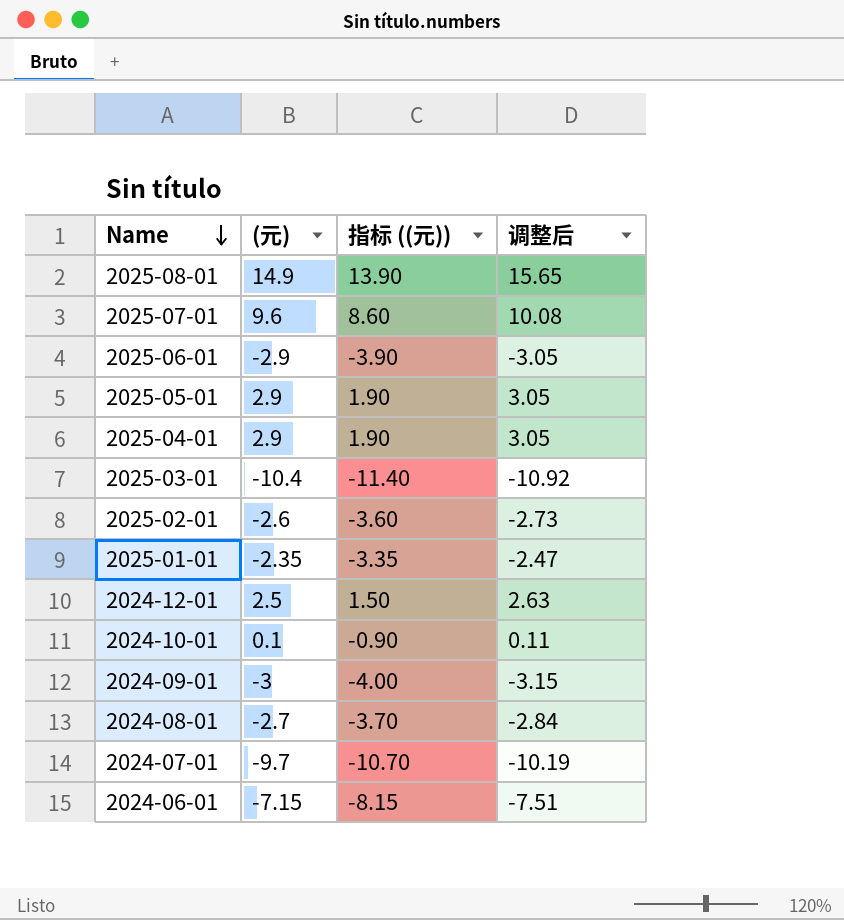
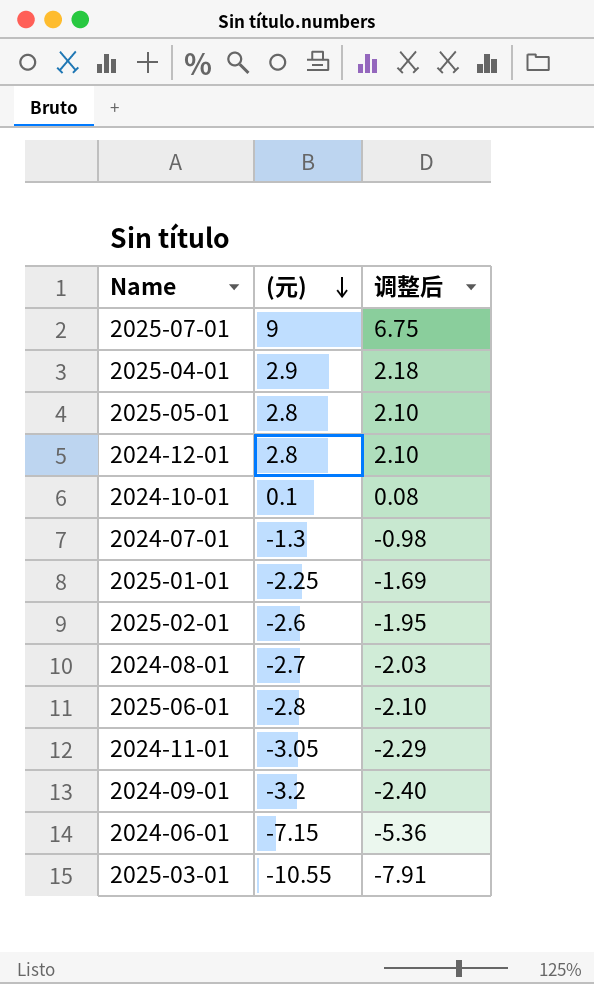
row order: Name descending -> (元) descending
column 指标 ((元)) | formula: [(元)] - 1 -> none
column 调整后 | formula: [(元)] * 1.05 -> [(元)] * 0.75
row 2025-08-01: 14.9 | 13.90 | 15.65 -> none
2025-07-01 | (元): 9.6 -> 9
2025-05-01 | (元): 2.9 -> 2.8
2024-12-01 | (元): 2.5 -> 2.8
2024-07-01 | (元): -9.7 -> -1.3
2025-01-01 | (元): -2.35 -> -2.25
2025-06-01 | (元): -2.9 -> -2.8
row 2024-11-01: none -> -3.05 | -2.29
2024-09-01 | (元): -3 -> -3.2
2025-03-01 | (元): -10.4 -> -10.55

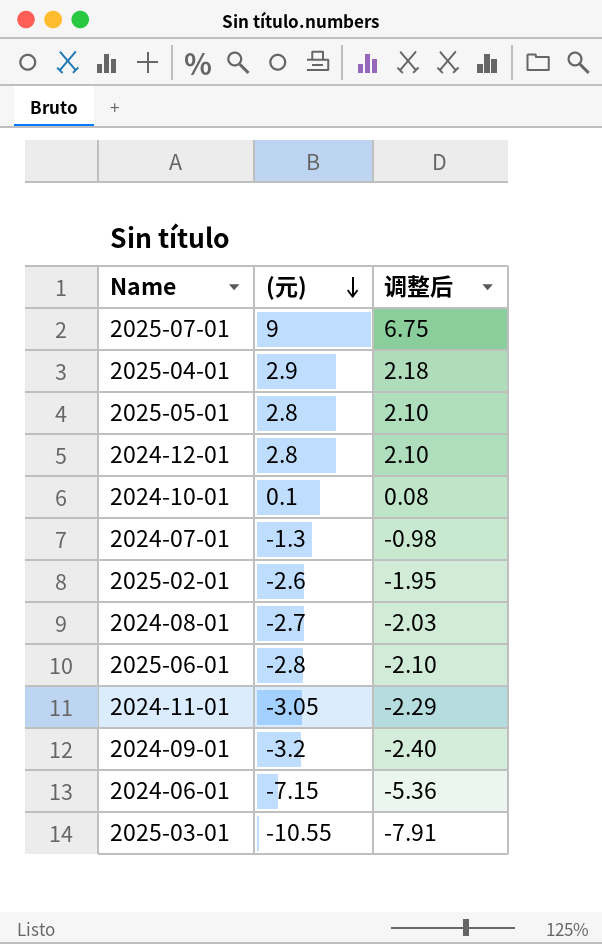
row 2025-01-01: -2.25 | -1.69 -> none

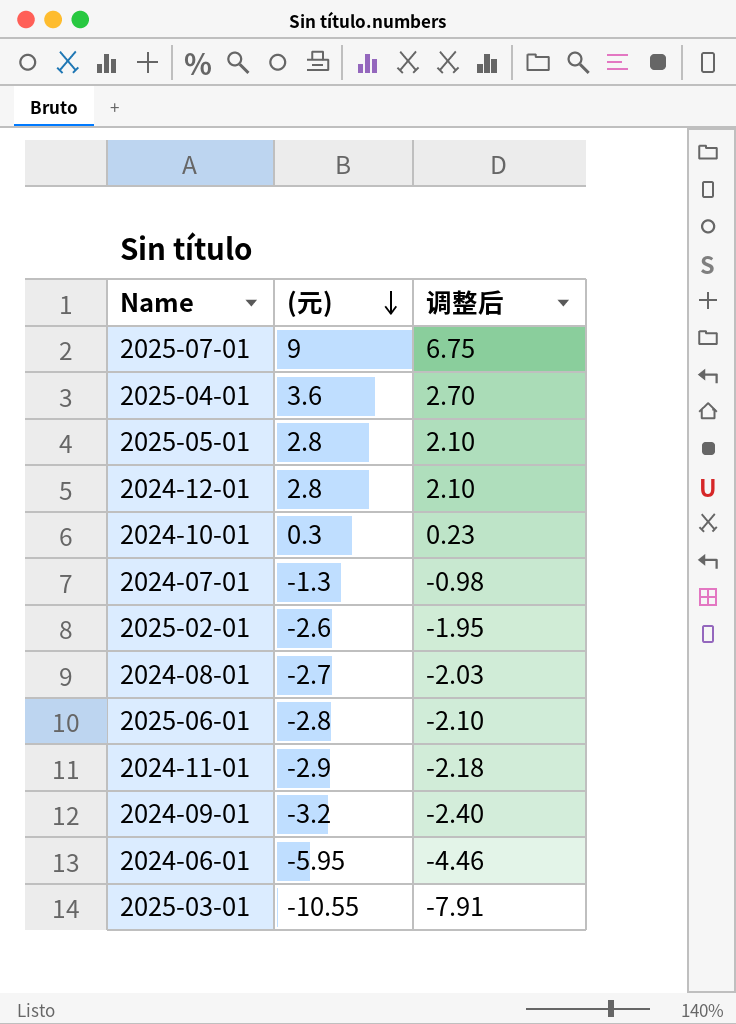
2025-04-01 | (元): 2.9 -> 3.6
2025-04-01 | 调整后: 2.18 -> 2.70
2024-10-01 | (元): 0.1 -> 0.3
2024-10-01 | 调整后: 0.08 -> 0.23
2024-11-01 | (元): -3.05 -> -2.9
2024-11-01 | 调整后: -2.29 -> -2.18
2024-06-01 | (元): -7.15 -> -5.95
2024-06-01 | 调整后: -5.36 -> -4.46

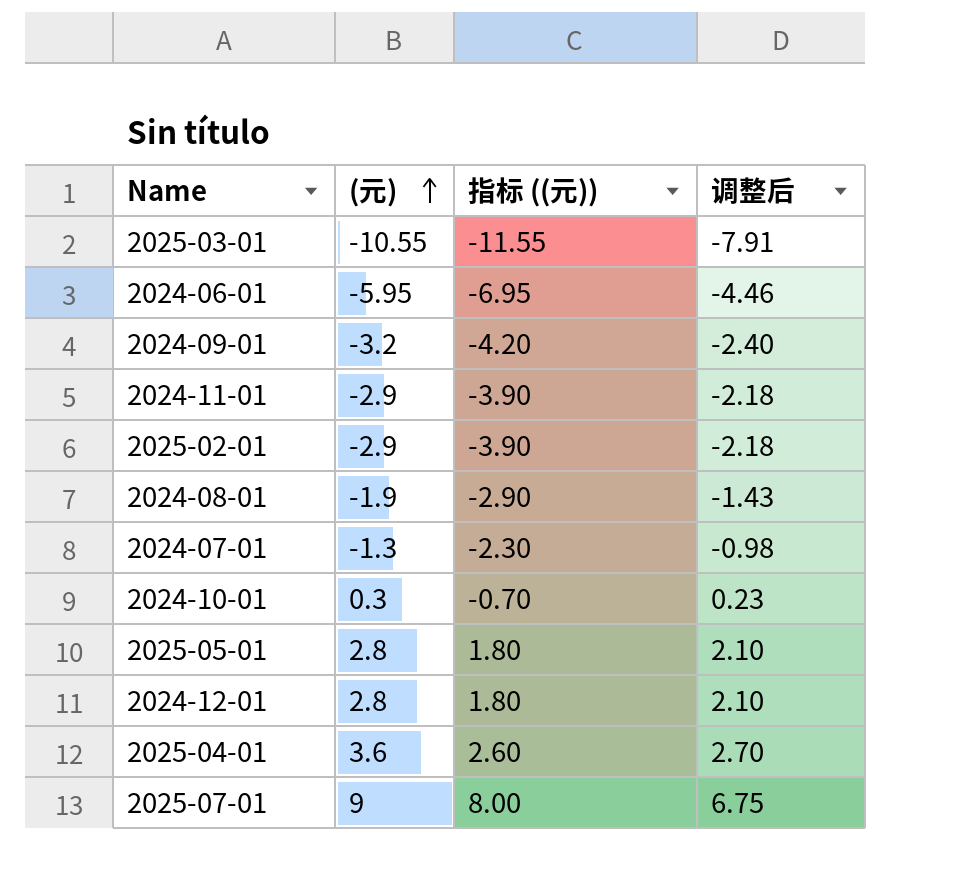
row order: (元) descending -> (元) ascending
column 指标 ((元)) | formula: none -> [(元)] - 1
row 2025-06-01: -2.8 | -2.10 -> none
2025-02-01 | (元): -2.6 -> -2.9
2025-02-01 | 调整后: -1.95 -> -2.18
2024-08-01 | (元): -2.7 -> -1.9
2024-08-01 | 调整后: -2.03 -> -1.43

